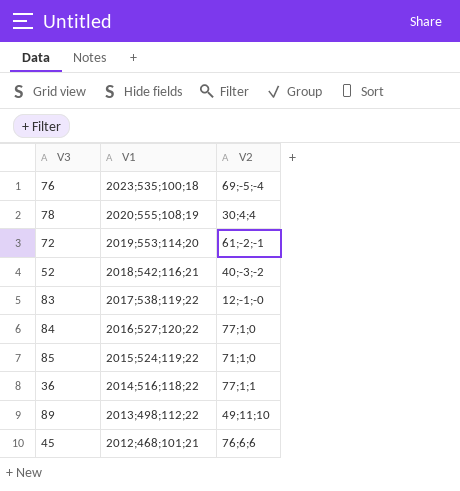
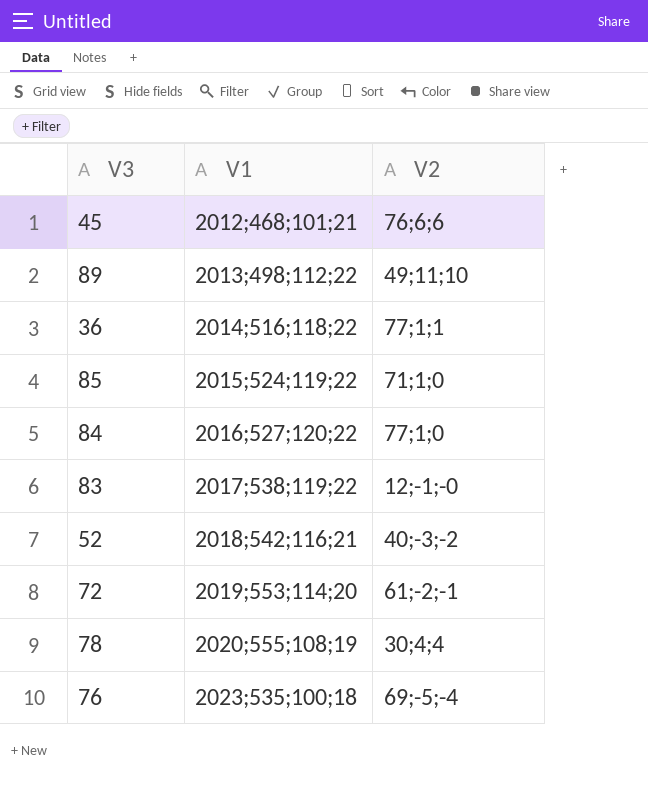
row order: V1 descending -> V1 ascending

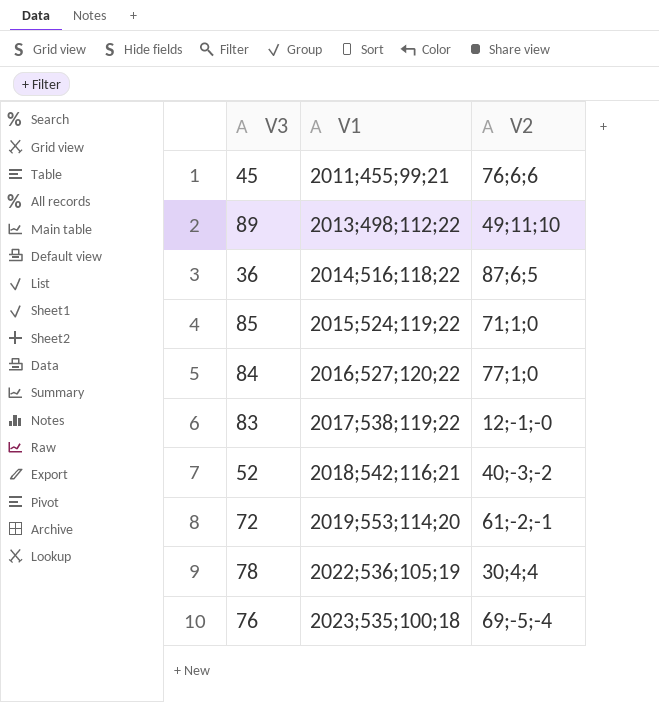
45 | V1: 2012;468;101;21 -> 2011;455;99;21
36 | V2: 77;1;1 -> 87;6;5
78 | V1: 2020;555;108;19 -> 2022;536;105;19

